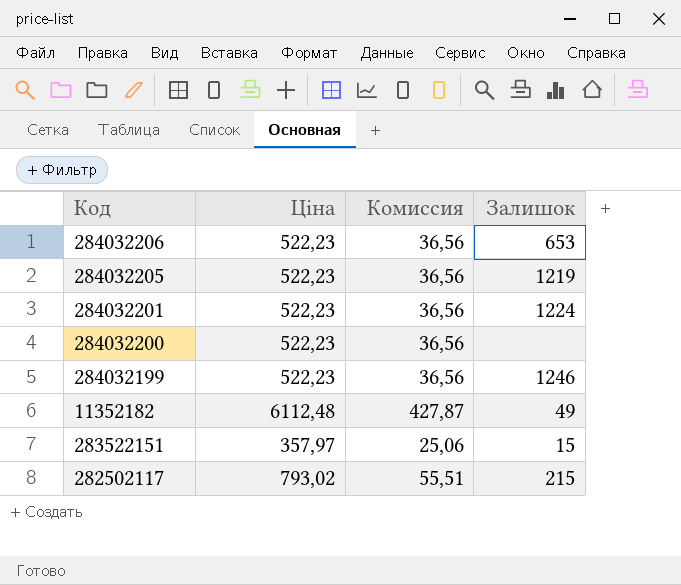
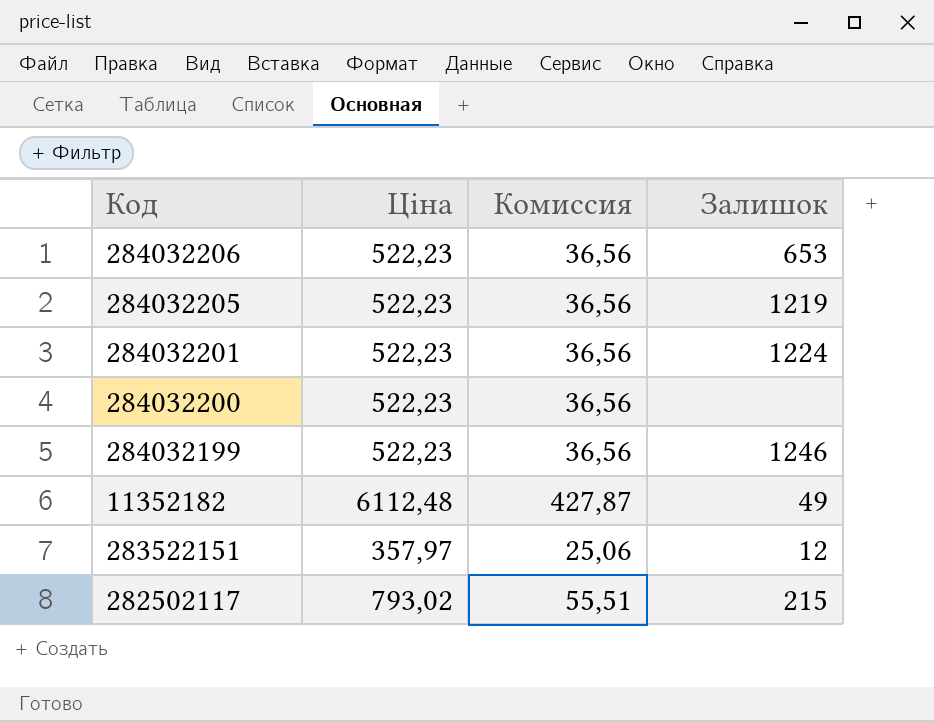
283522151 | Залишок: 15 -> 12

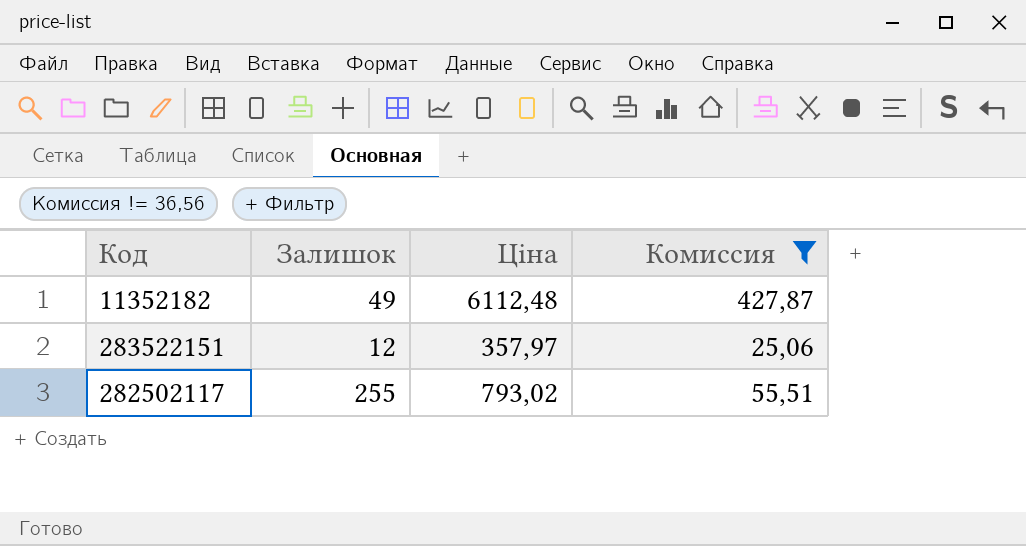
filter: none -> Комиссия != 36,56
column Залишок | position: 4 -> 2
282502117 | Залишок: 215 -> 255

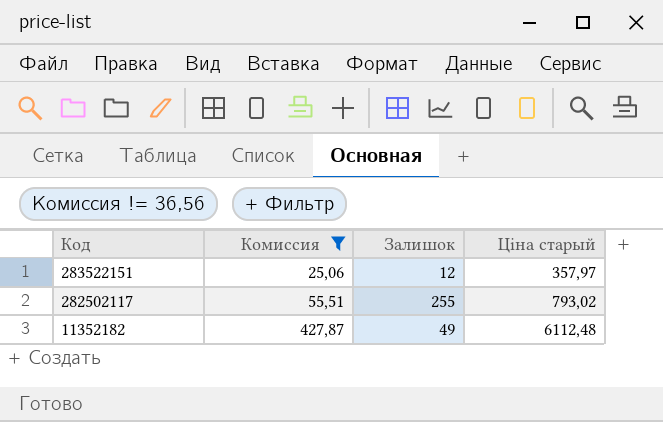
row order: none -> Код descending
column Комиссия | position: 4 -> 2
column name: Ціна -> Ціна старый

